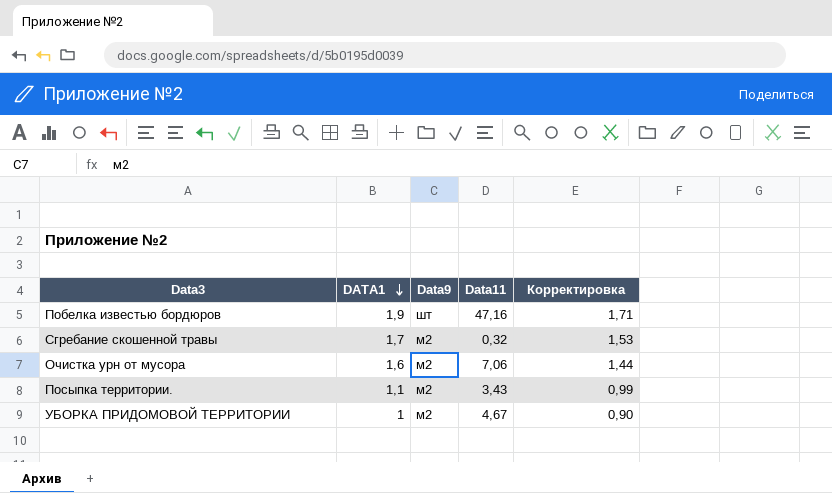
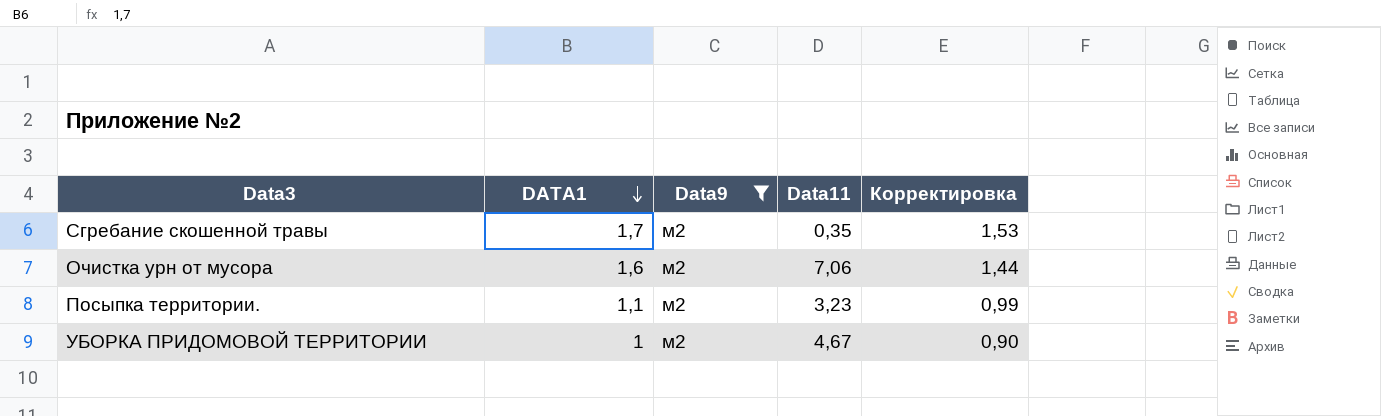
filter: none -> Data9 = м2
Сгребание скошенной травы | Data11: 0,32 -> 0,35
Посыпка территории. | Data11: 3,43 -> 3,23

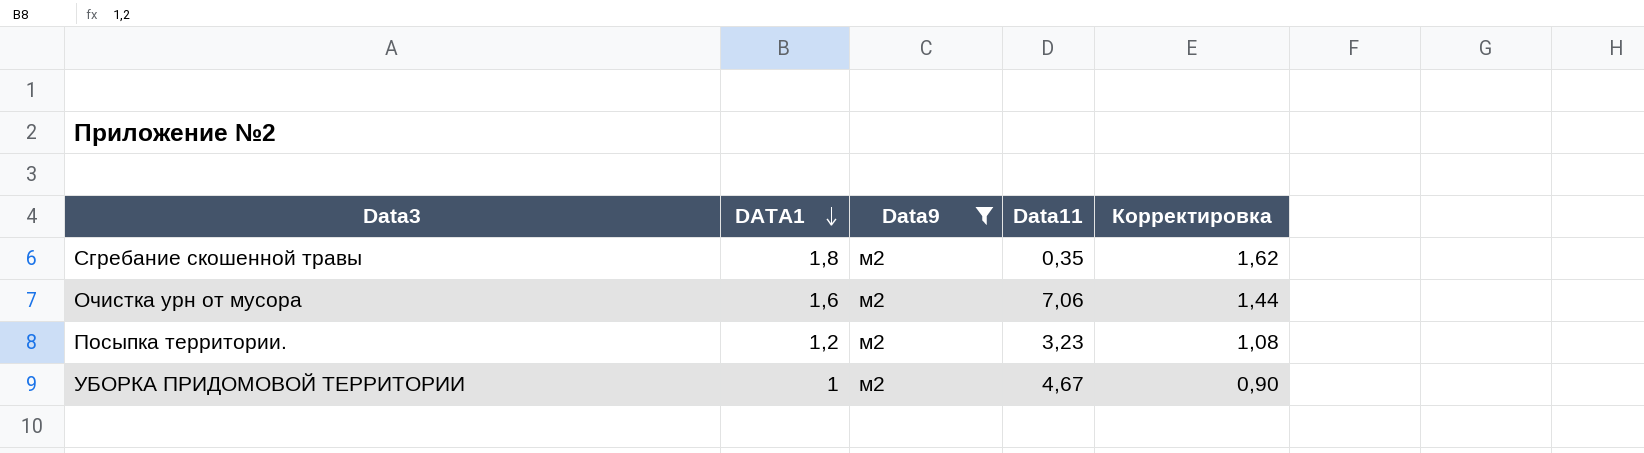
Сгребание скошенной травы | DATA1: 1,7 -> 1,8
Сгребание скошенной травы | Корректировка: 1,53 -> 1,62
Посыпка территории. | DATA1: 1,1 -> 1,2
Посыпка территории. | Корректировка: 0,99 -> 1,08

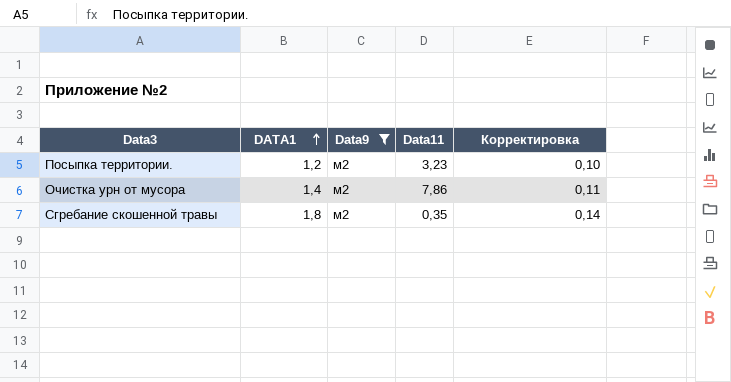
row order: DATA1 descending -> DATA1 ascending
column Корректировка | formula: [DATA1] * 0,9 -> [DATA1] * 0,08
row УБОРКА ПРИДОМОВОЙ ТЕРРИТОРИИ: 1 | м2 | 4,67 | 0,90 -> none
Очистка урн от мусора | DATA1: 1,6 -> 1,4
Очистка урн от мусора | Data11: 7,06 -> 7,86

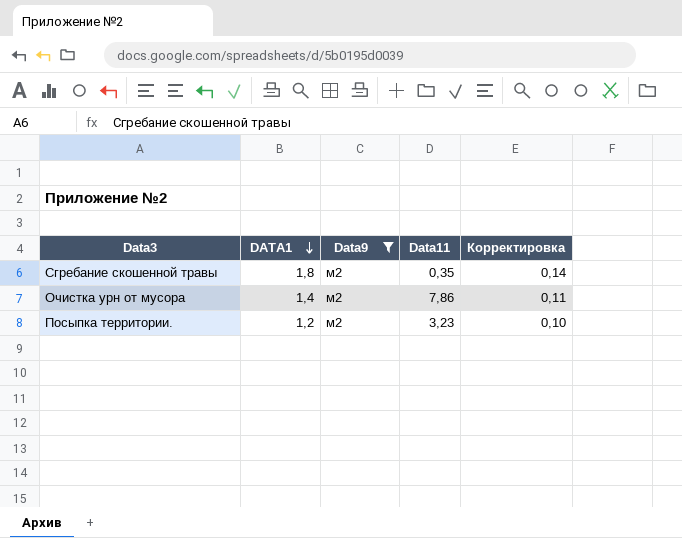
row order: DATA1 ascending -> DATA1 descending

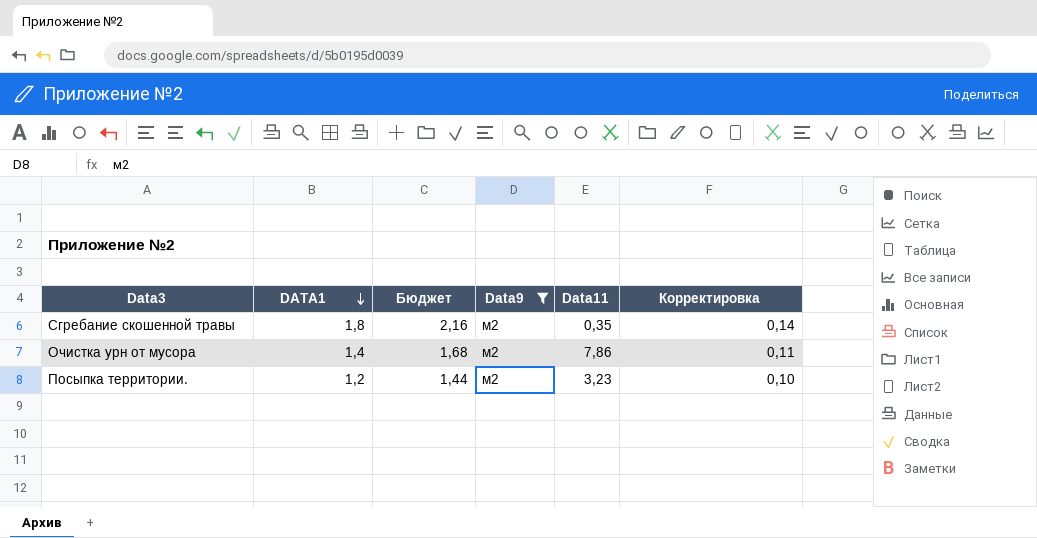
column Бюджет | formula: none -> [DATA1] * 1,2

